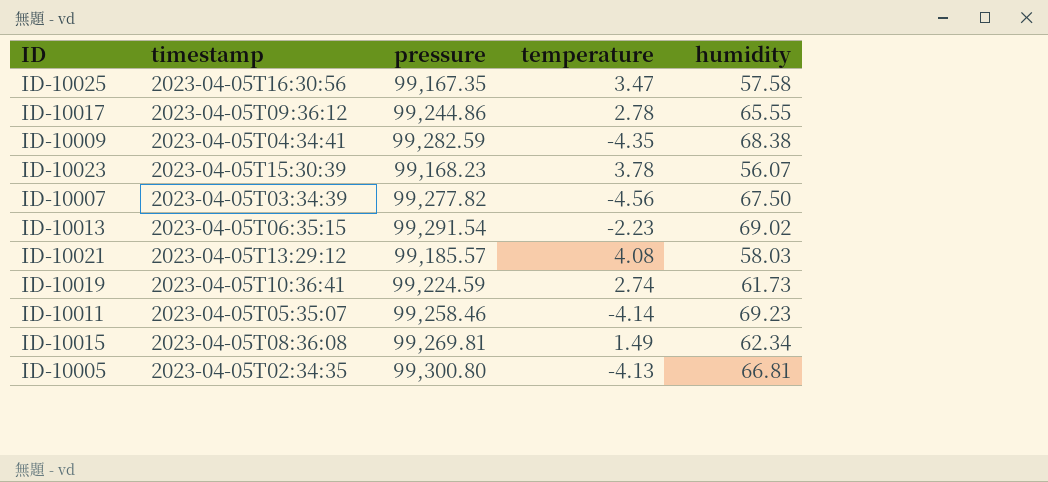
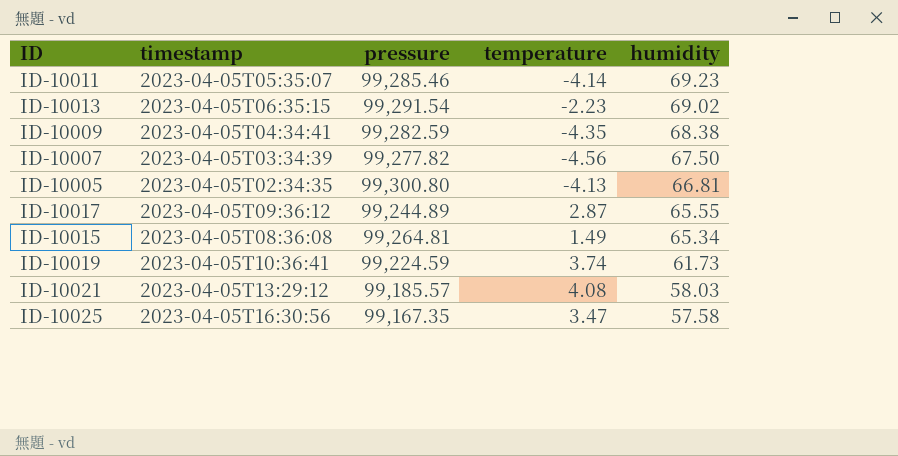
row order: none -> humidity descending
row ID-10023: 2023-04-05T15:30:39 | 99,168.23 | 3.78 | 56.07 -> none
ID-10011 | pressure: 99,258.46 -> 99,285.46
ID-10017 | pressure: 99,244.86 -> 99,244.89
ID-10017 | temperature: 2.78 -> 2.87
ID-10015 | pressure: 99,269.81 -> 99,264.81
ID-10015 | humidity: 62.34 -> 65.34
ID-10019 | temperature: 2.74 -> 3.74

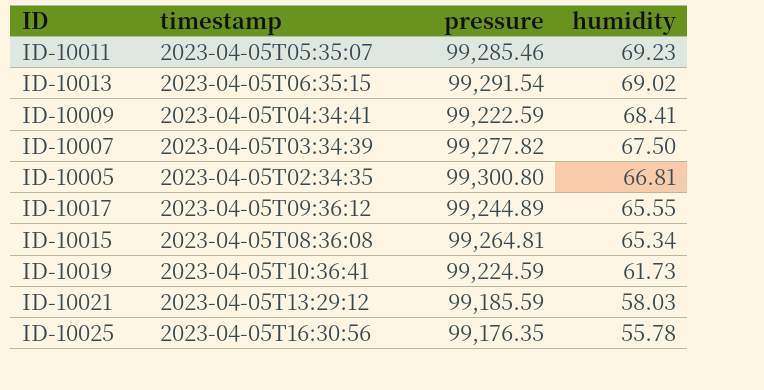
column temperature | position: 4 -> none
ID-10009 | pressure: 99,282.59 -> 99,222.59
ID-10009 | humidity: 68.38 -> 68.41
ID-10021 | pressure: 99,185.57 -> 99,185.59
ID-10025 | pressure: 99,167.35 -> 99,176.35
ID-10025 | humidity: 57.58 -> 55.78

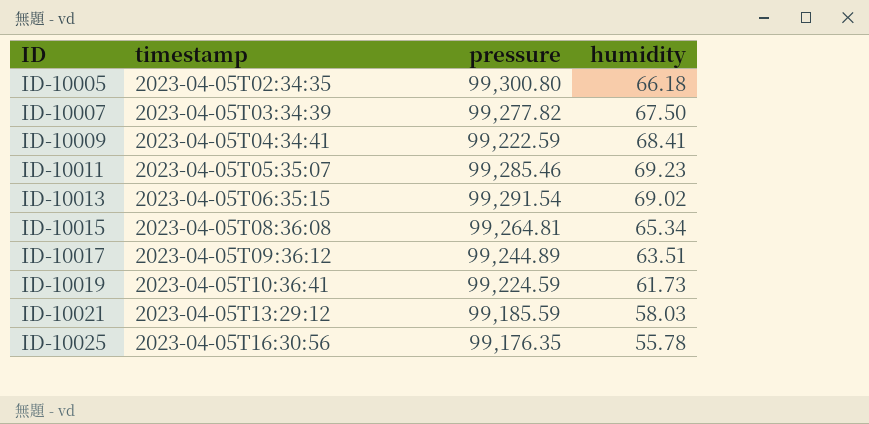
row order: humidity descending -> ID ascending
ID-10005 | humidity: 66.81 -> 66.18
ID-10017 | humidity: 65.55 -> 63.51

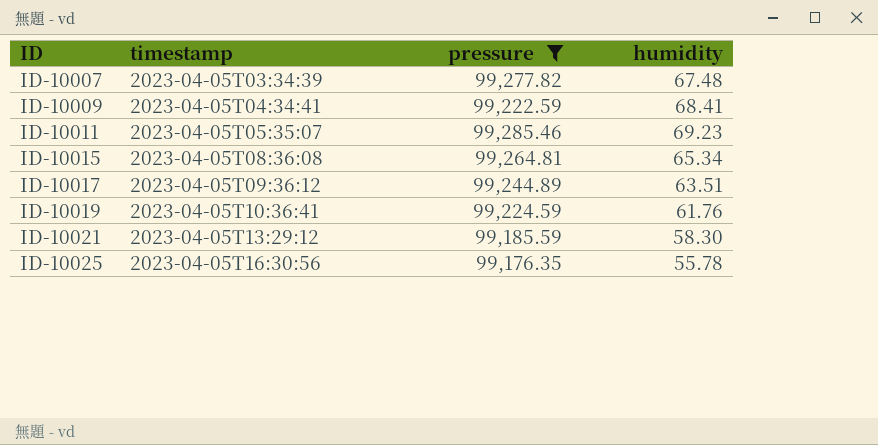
filter: none -> pressure <= 99,285.46
ID-10007 | humidity: 67.50 -> 67.48
ID-10019 | humidity: 61.73 -> 61.76
ID-10021 | humidity: 58.03 -> 58.30

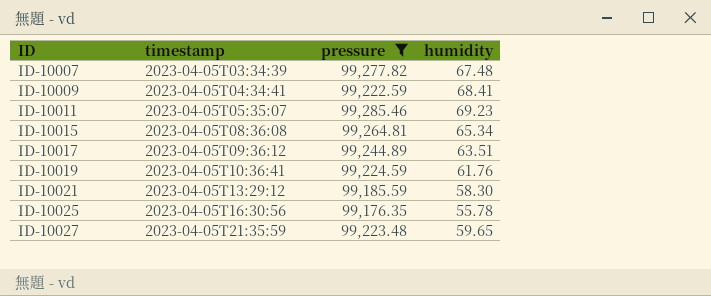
row ID-10027: none -> 2023-04-05T21:35:59 | 99,223.48 | 59.65

